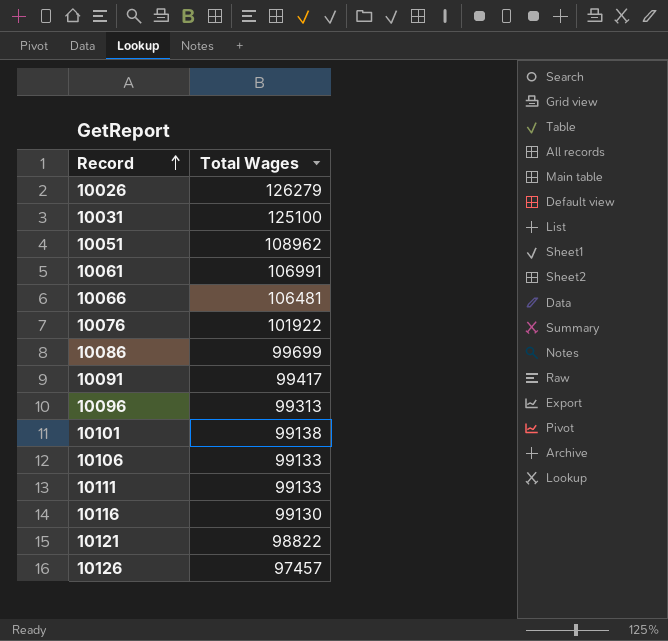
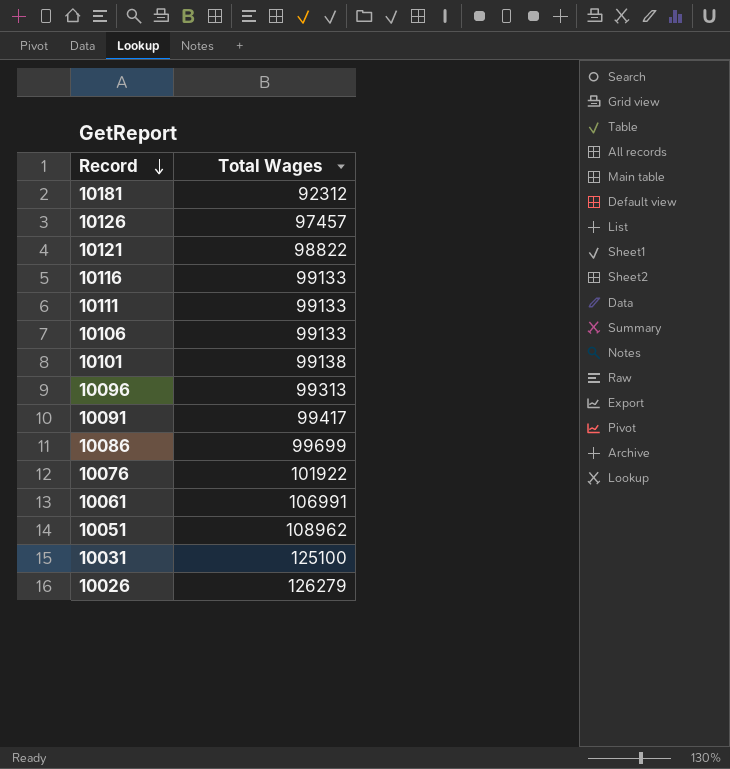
row order: Record ascending -> Record descending
row 10066: 106481 -> none
row 10181: none -> 92312
10116 | Total Wages: 99130 -> 99133

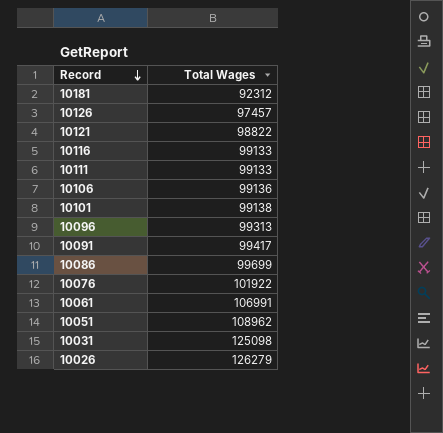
10106 | Total Wages: 99133 -> 99136
10031 | Total Wages: 125100 -> 125098

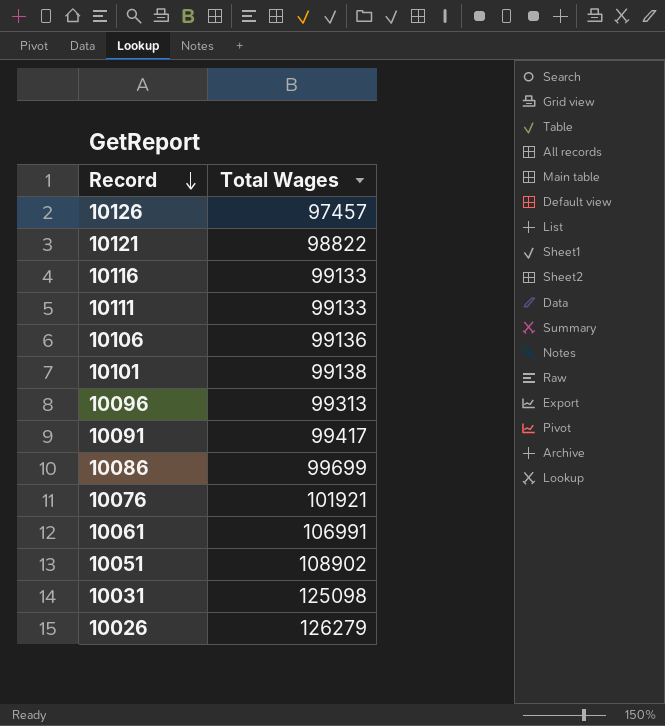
row 10181: 92312 -> none
10076 | Total Wages: 101922 -> 101921
10051 | Total Wages: 108962 -> 108902

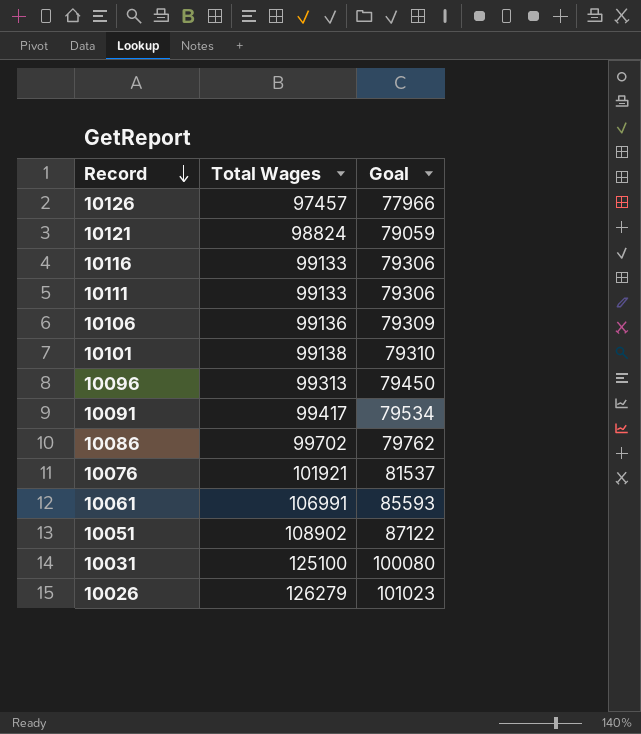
column Goal | formula: none -> [Total Wages] * 0.8
10121 | Total Wages: 98822 -> 98824
10086 | Total Wages: 99699 -> 99702
10031 | Total Wages: 125098 -> 125100

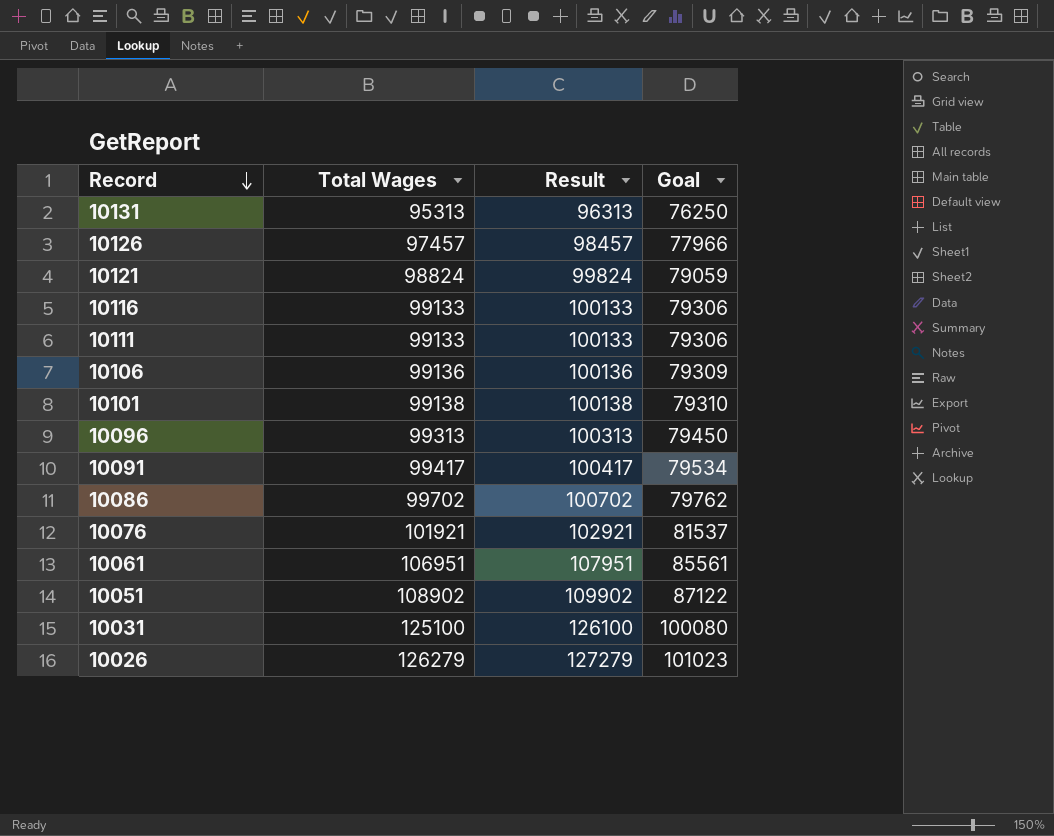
column Result | formula: none -> [Total Wages] + 1000
row 10131: none -> 95313 | 96313 | 76250
10061 | Total Wages: 106991 -> 106951
10061 | Goal: 85593 -> 85561

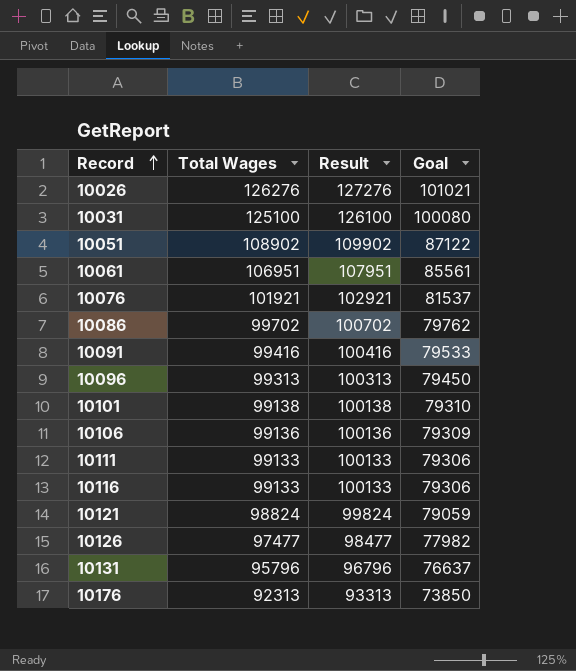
row order: Record descending -> Record ascending
10026 | Total Wages: 126279 -> 126276
10026 | Result: 127279 -> 127276
10026 | Goal: 101023 -> 101021
10091 | Total Wages: 99417 -> 99416
10091 | Result: 100417 -> 100416
10091 | Goal: 79534 -> 79533
10126 | Total Wages: 97457 -> 97477
10126 | Result: 98457 -> 98477
10126 | Goal: 77966 -> 77982
10131 | Total Wages: 95313 -> 95796
10131 | Result: 96313 -> 96796
10131 | Goal: 76250 -> 76637
row 10176: none -> 92313 | 93313 | 73850

